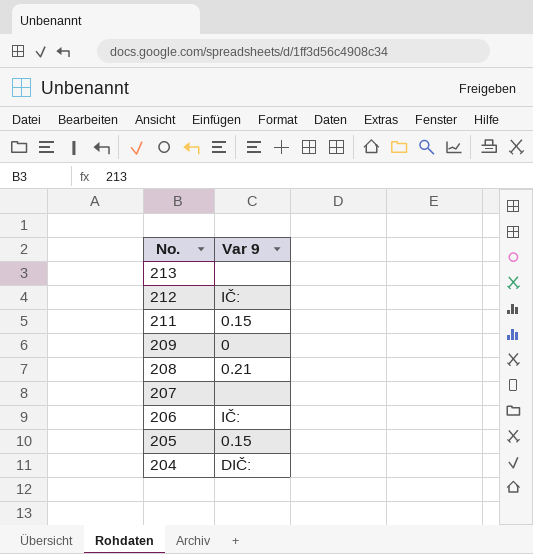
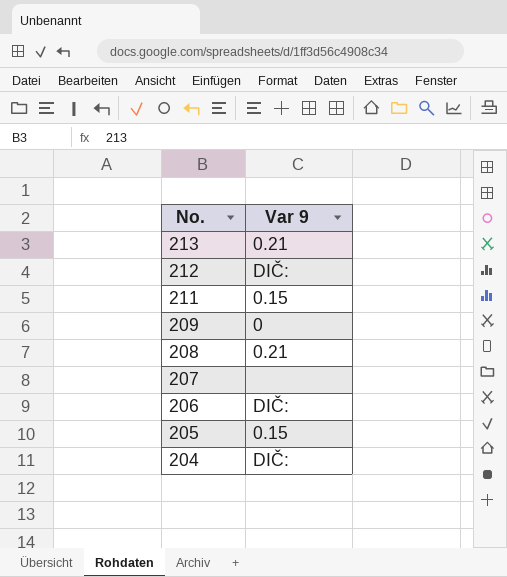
213 | Var 9: none -> 0.21
212 | Var 9: IČ: -> DIČ:
206 | Var 9: IČ: -> DIČ:

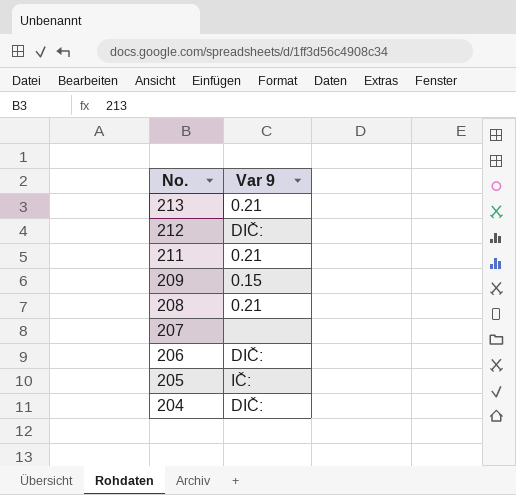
211 | Var 9: 0.15 -> 0.21
209 | Var 9: 0 -> 0.15
205 | Var 9: 0.15 -> IČ:

